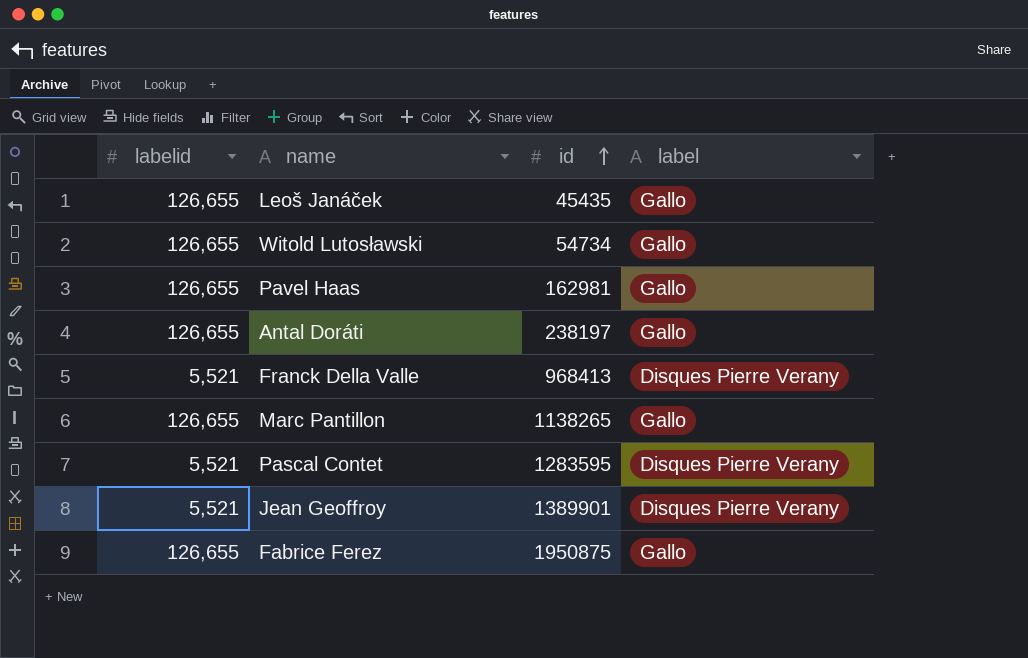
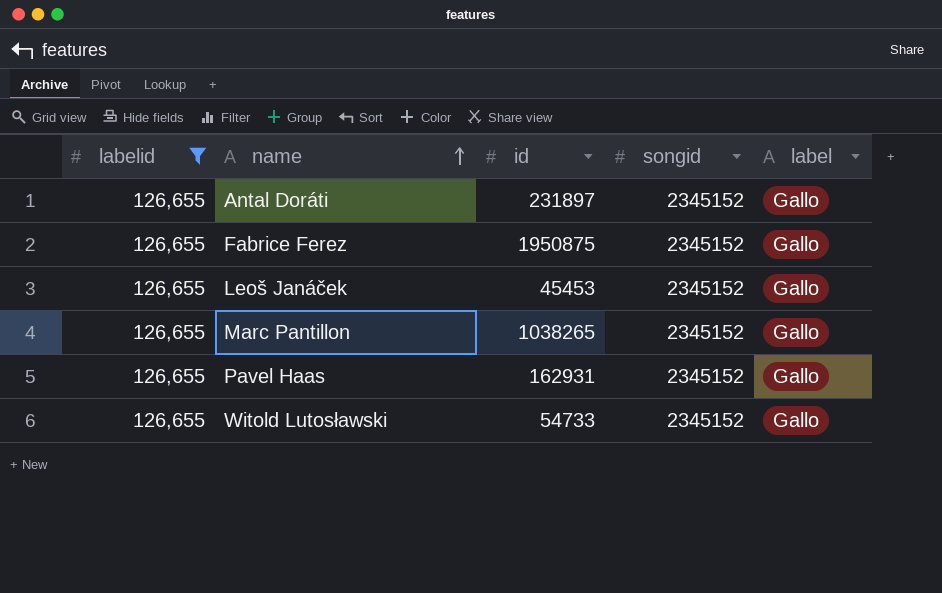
filter: none -> labelid = 126,655
row order: id ascending -> name ascending
column songid | position: none -> 4
Antal Doráti | id: 238197 -> 231897
Leoš Janáček | id: 45435 -> 45453
Marc Pantillon | id: 1138265 -> 1038265
Pavel Haas | id: 162981 -> 162931
Witold Lutosławski | id: 54734 -> 54733

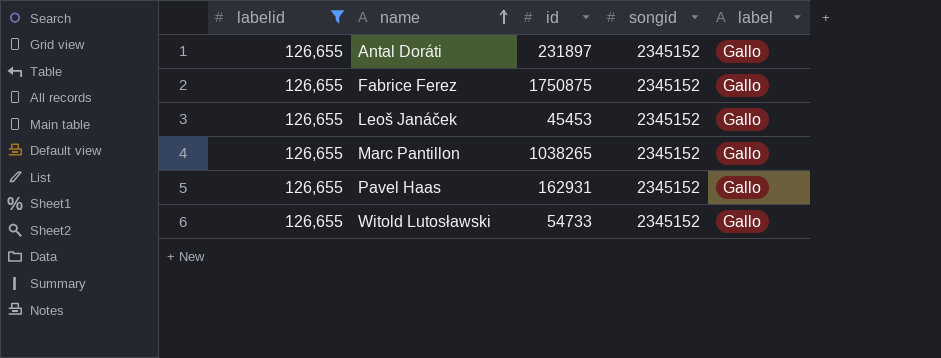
Fabrice Ferez | id: 1950875 -> 1750875

